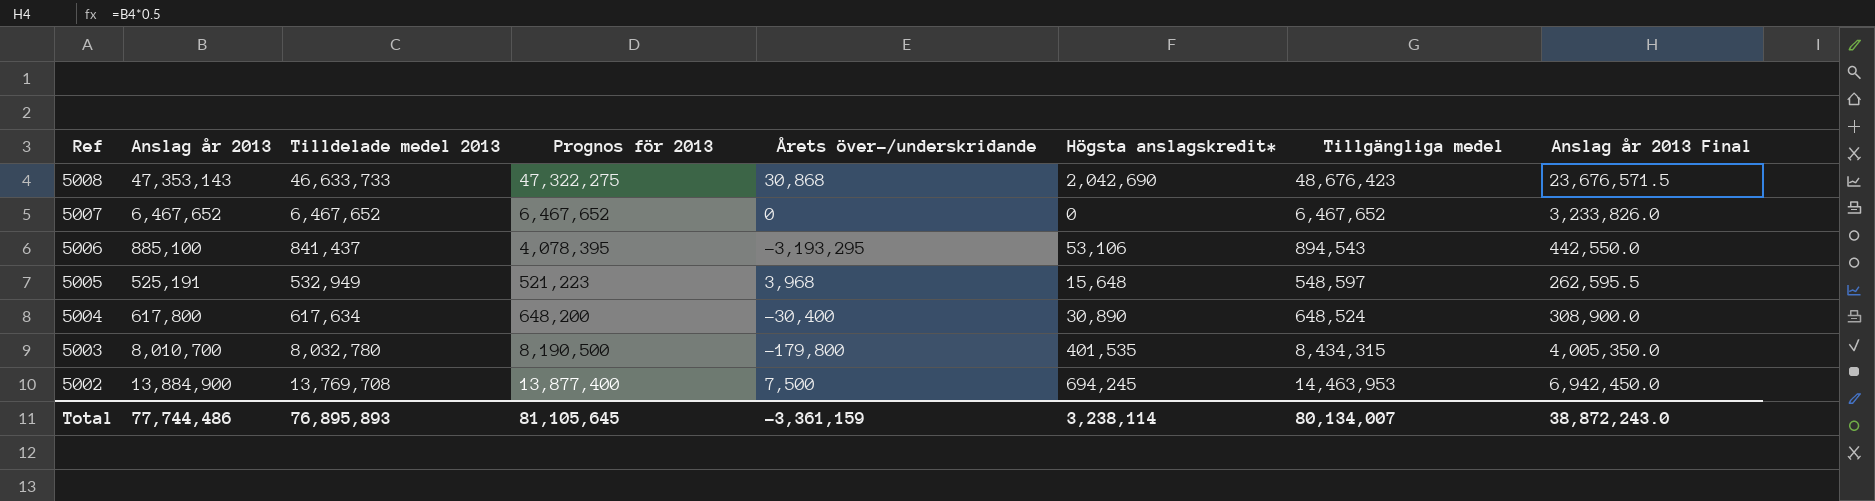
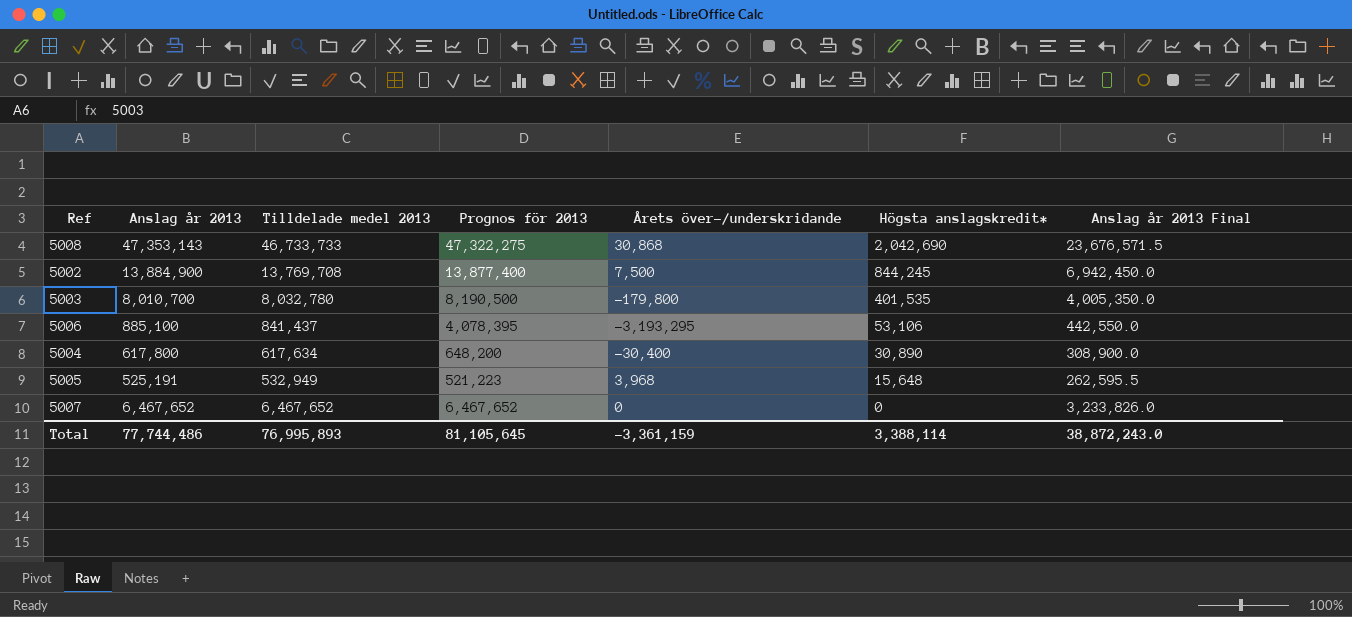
row order: Ref descending -> Högsta anslagskredit* descending
column Tillgängliga medel | formula: [Tilldelade medel 2013] + [Högsta anslagskredit*] -> none
5008 | Tilldelade medel 2013: 46,633,733 -> 46,733,733
5002 | Högsta anslagskredit*: 694,245 -> 844,245
Total | Tilldelade medel 2013: 76,895,893 -> 76,995,893
Total | Högsta anslagskredit*: 3,238,114 -> 3,388,114

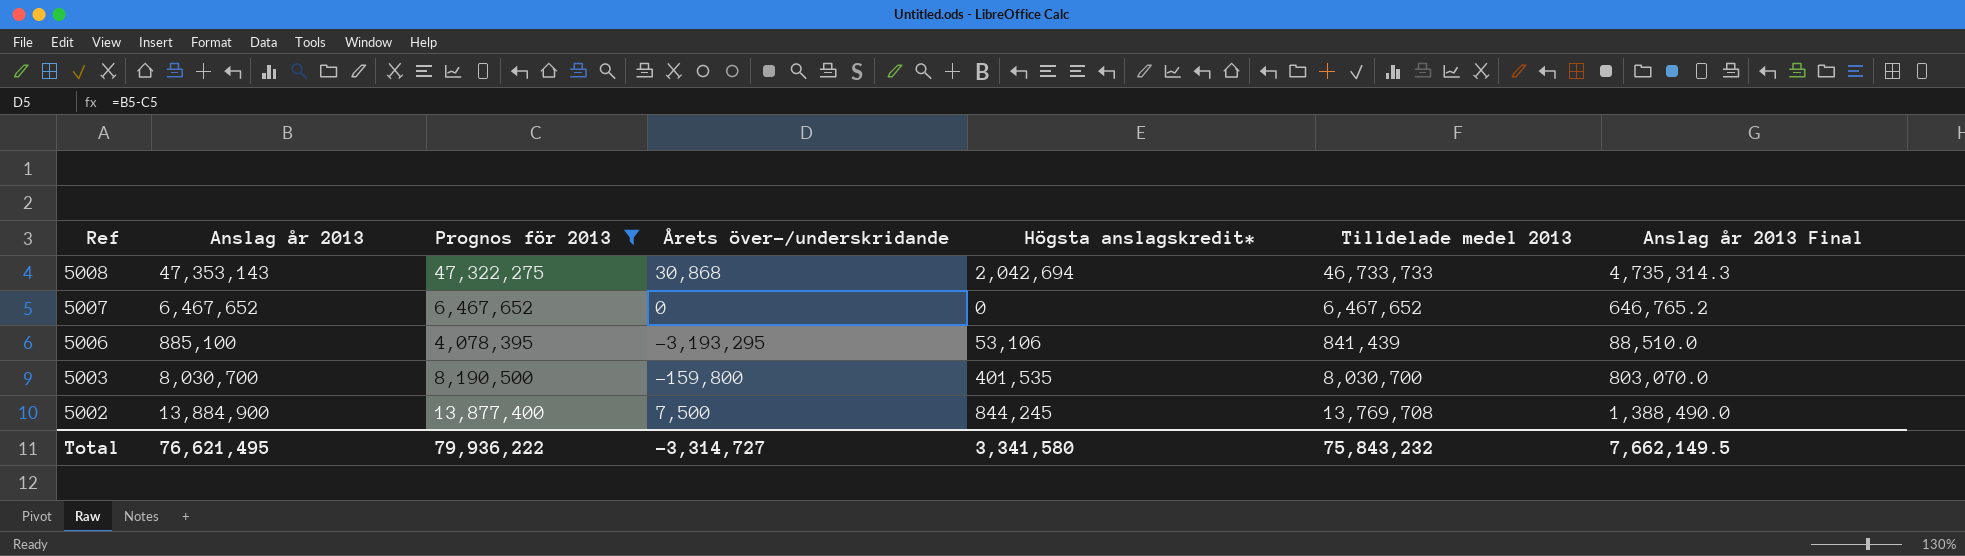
filter: none -> Prognos för 2013 >= 4,078,395
row order: Högsta anslagskredit* descending -> Ref descending
column Tilldelade medel 2013 | position: 3 -> 6
column Anslag år 2013 Final | formula: [Anslag år 2013] * 0.5 -> [Anslag år 2013] * 0.1
5008 | Högsta anslagskredit*: 2,042,690 -> 2,042,694
5006 | Tilldelade medel 2013: 841,437 -> 841,439
5003 | Anslag år 2013: 8,010,700 -> 8,030,700
5003 | Årets över-/underskridande: -179,800 -> -159,800
5003 | Tilldelade medel 2013: 8,032,780 -> 8,030,700
Total | Anslag år 2013: 77,744,486 -> 76,621,495
Total | Prognos för 2013: 81,105,645 -> 79,936,222
Total | Årets över-/underskridande: -3,361,159 -> -3,314,727
Total | Högsta anslagskredit*: 3,388,114 -> 3,341,580
Total | Tilldelade medel 2013: 76,995,893 -> 75,843,232
Total | Anslag år 2013 Final: 38,872,243.0 -> 7,662,149.5

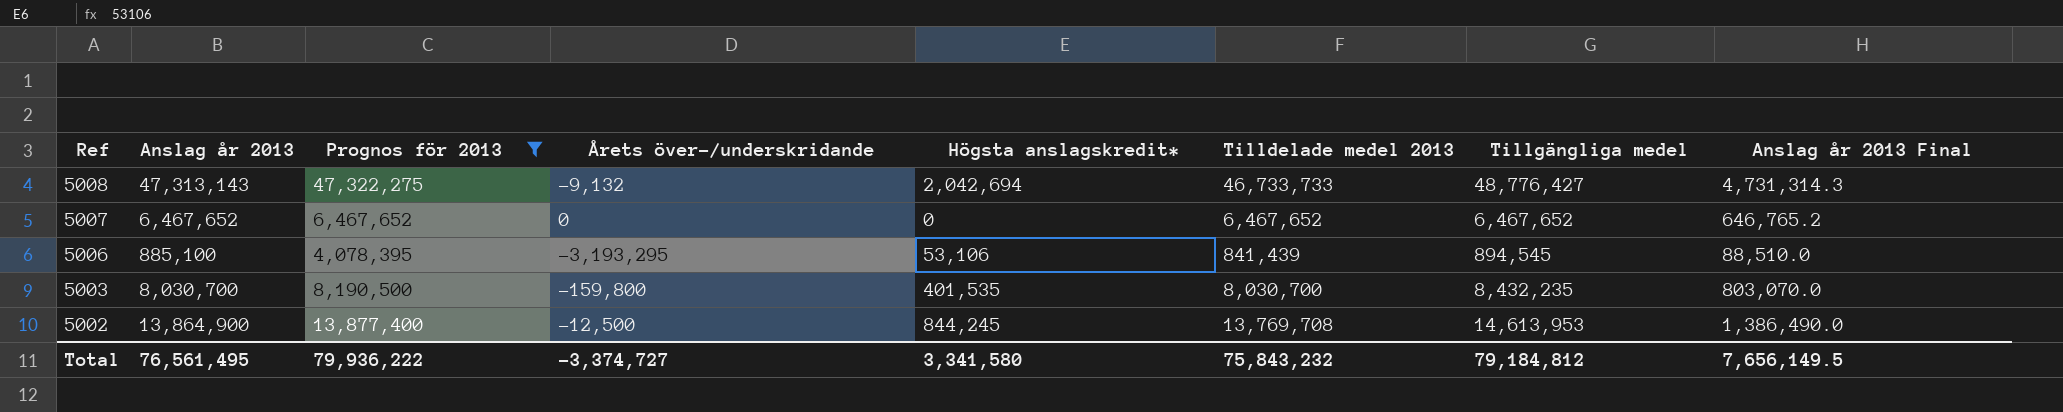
column Tillgängliga medel | formula: none -> [Högsta anslagskredit*] + [Tilldelade medel 2013]
5008 | Anslag år 2013: 47,353,143 -> 47,313,143
5008 | Årets över-/underskridande: 30,868 -> -9,132
5008 | Anslag år 2013 Final: 4,735,314.3 -> 4,731,314.3
5002 | Anslag år 2013: 13,884,900 -> 13,864,900
5002 | Årets över-/underskridande: 7,500 -> -12,500
5002 | Anslag år 2013 Final: 1,388,490.0 -> 1,386,490.0
Total | Anslag år 2013: 76,621,495 -> 76,561,495
Total | Årets över-/underskridande: -3,314,727 -> -3,374,727
Total | Anslag år 2013 Final: 7,662,149.5 -> 7,656,149.5

